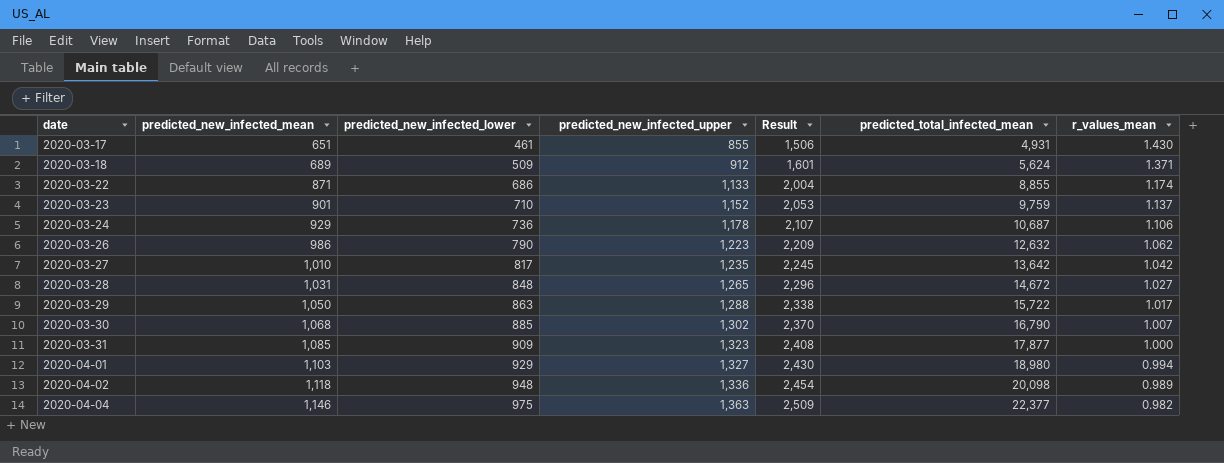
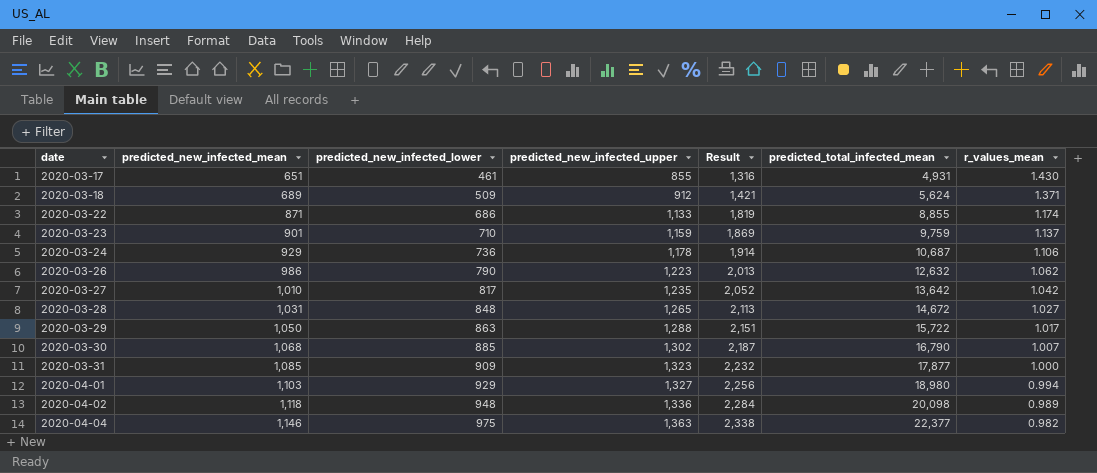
column Result | formula: [predicted_new_infected_mean] + [predicted_new_infected_upper] -> [predicted_new_infected_lower] + [predicted_new_infected_upper]
2020-03-23 | predicted_new_infected_upper: 1,152 -> 1,159

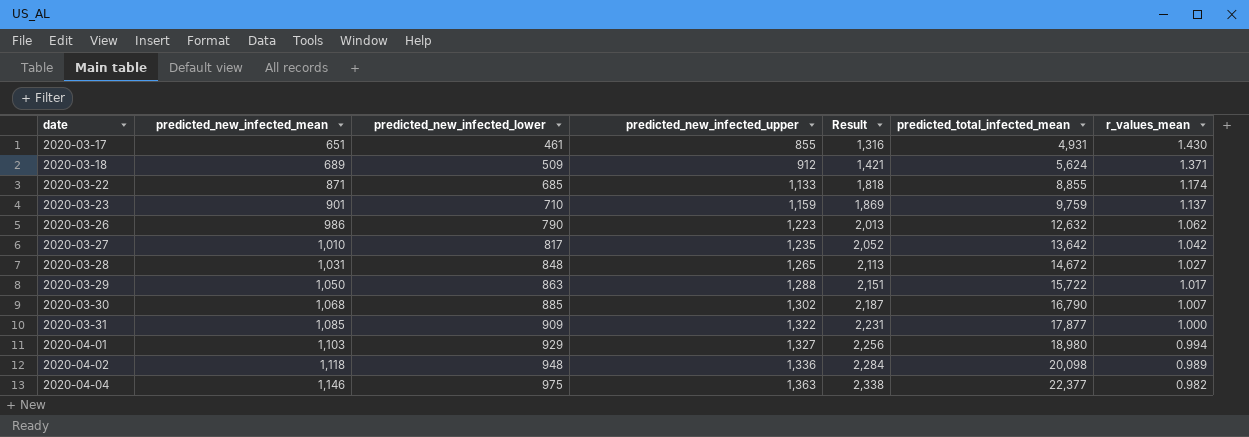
row 2020-03-24: 929 | 736 | 1,178 | 1,914 | 10,687 | 1.106 -> none
2020-03-22 | predicted_new_infected_lower: 686 -> 685
2020-03-22 | Result: 1,819 -> 1,818
2020-03-31 | predicted_new_infected_upper: 1,323 -> 1,322
2020-03-31 | Result: 2,232 -> 2,231

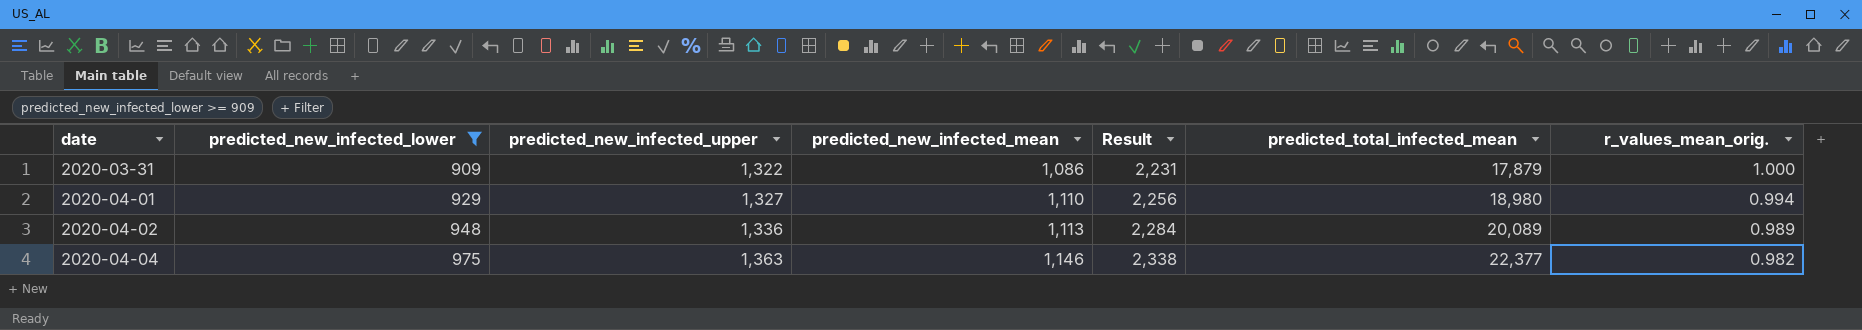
filter: none -> predicted_new_infected_lower >= 909
column predicted_new_infected_mean | position: 2 -> 4
column name: r_values_mean -> r_values_mean_orig.
2020-03-31 | predicted_new_infected_mean: 1,085 -> 1,086
2020-03-31 | predicted_total_infected_mean: 17,877 -> 17,879
2020-04-01 | predicted_new_infected_mean: 1,103 -> 1,110
2020-04-02 | predicted_new_infected_mean: 1,118 -> 1,113
2020-04-02 | predicted_total_infected_mean: 20,098 -> 20,089

